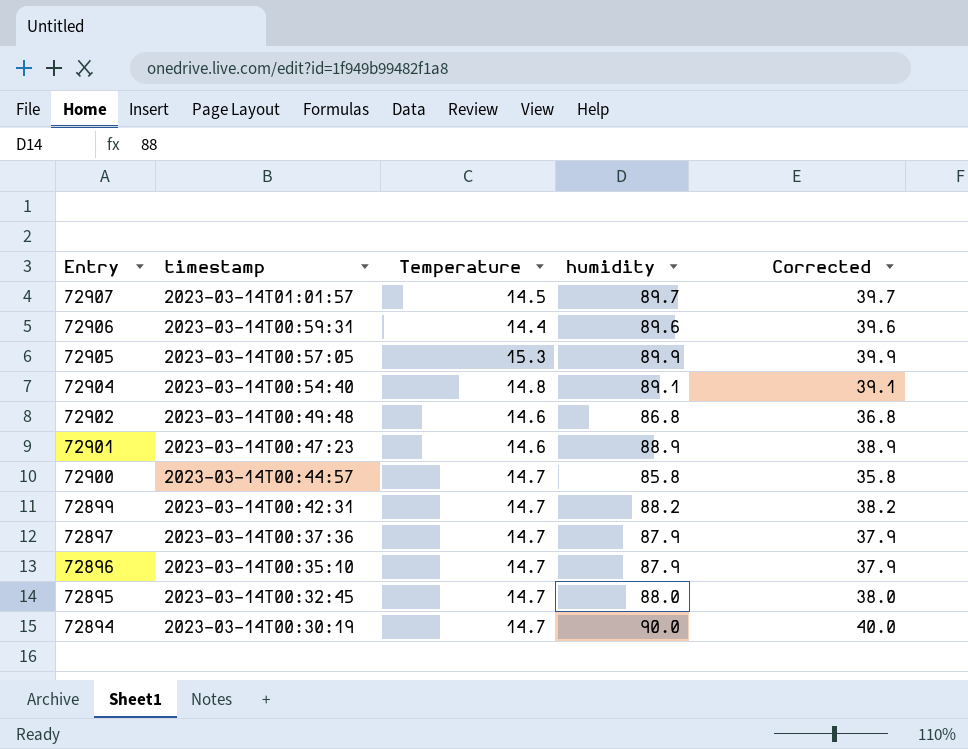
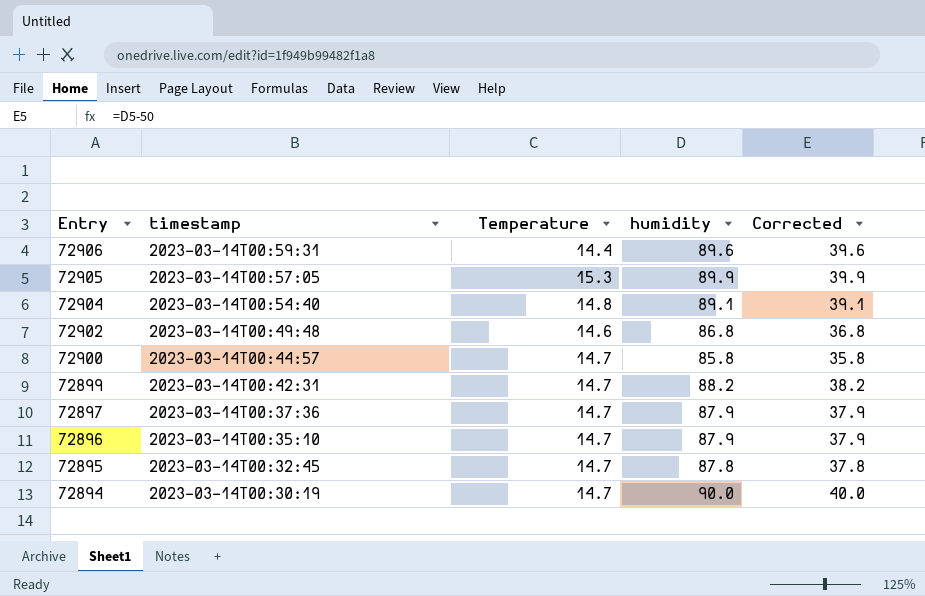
row 72907: 2023-03-14T01:01:57 | 14.5 | 89.7 | 39.7 -> none
row 72901: 2023-03-14T00:47:23 | 14.6 | 88.9 | 38.9 -> none
72895 | humidity: 88.0 -> 87.8
72895 | Corrected: 38.0 -> 37.8

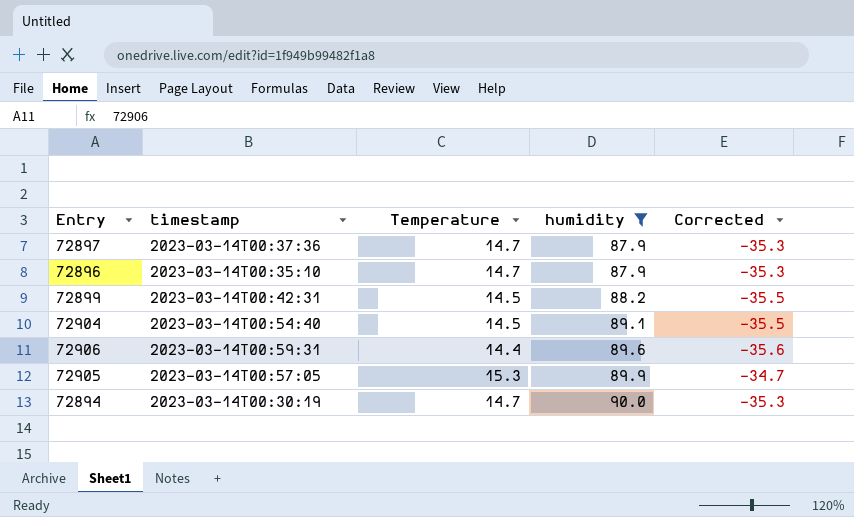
filter: none -> humidity >= 87.9
row order: Entry descending -> humidity ascending
column Corrected | formula: [humidity] - 50 -> [Temperature] - 50
72899 | Temperature: 14.7 -> 14.5
72904 | Temperature: 14.8 -> 14.5

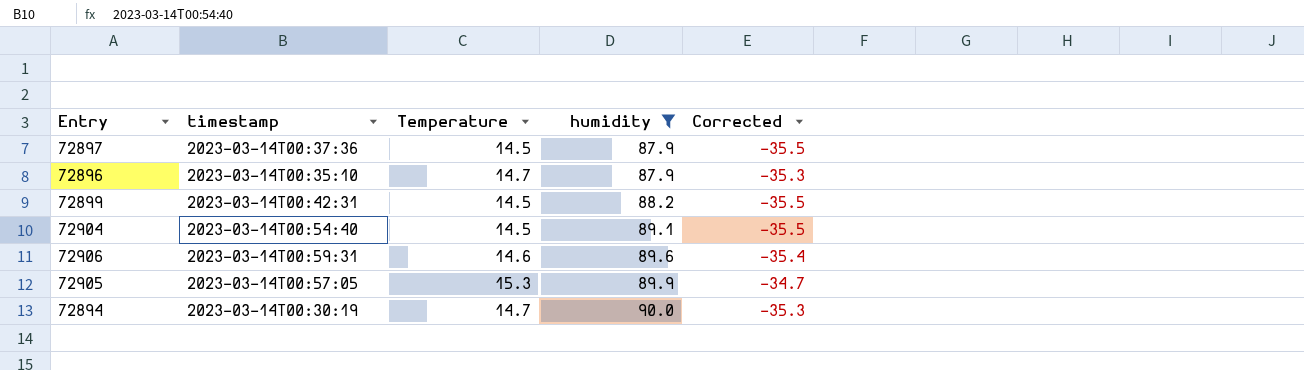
72897 | Temperature: 14.7 -> 14.5
72897 | Corrected: -35.3 -> -35.5
72906 | Temperature: 14.4 -> 14.6
72906 | Corrected: -35.6 -> -35.4

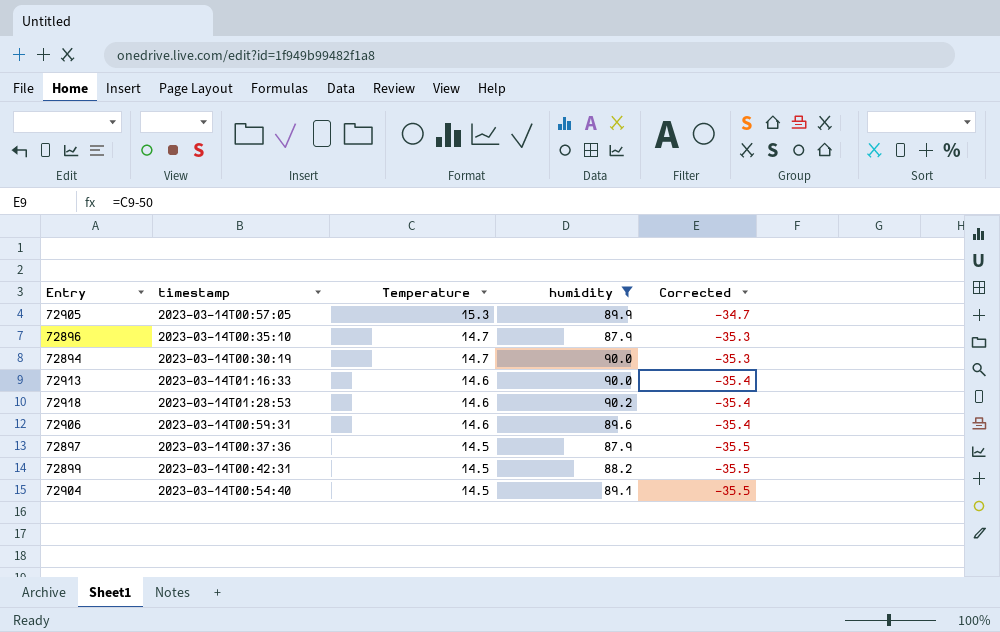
row order: humidity ascending -> Temperature descending
row 72913: none -> 2023-03-14T01:16:33 | 14.6 | 90.0 | -35.4
row 72918: none -> 2023-03-14T01:28:53 | 14.6 | 90.2 | -35.4

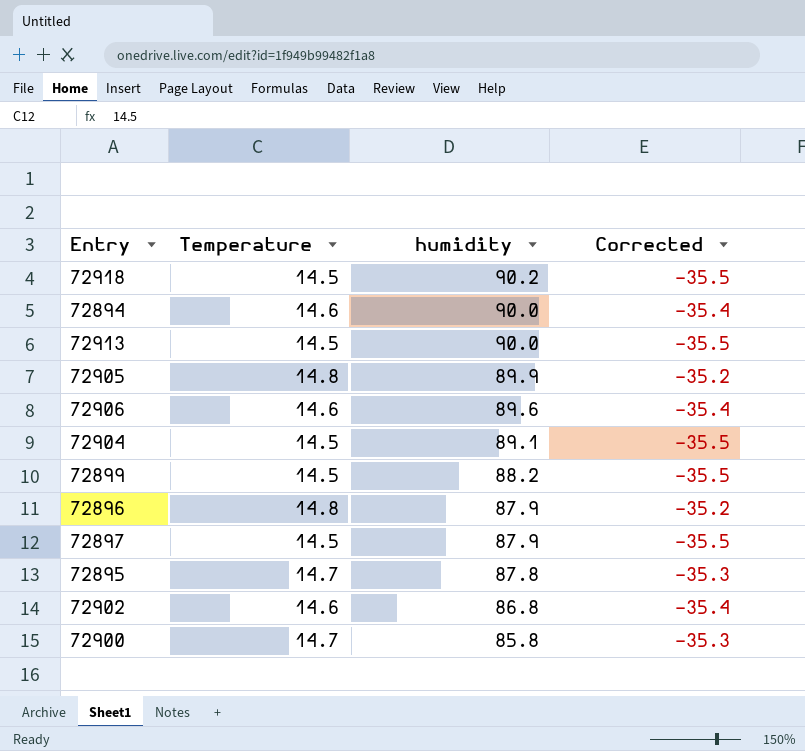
filter: humidity >= 87.9 -> none
row order: Temperature descending -> humidity descending
column timestamp | position: 2 -> none
72918 | Temperature: 14.6 -> 14.5
72918 | Corrected: -35.4 -> -35.5
72894 | Temperature: 14.7 -> 14.6
72894 | Corrected: -35.3 -> -35.4
72913 | Temperature: 14.6 -> 14.5
72913 | Corrected: -35.4 -> -35.5
72905 | Temperature: 15.3 -> 14.8
72905 | Corrected: -34.7 -> -35.2
72896 | Temperature: 14.7 -> 14.8
72896 | Corrected: -35.3 -> -35.2

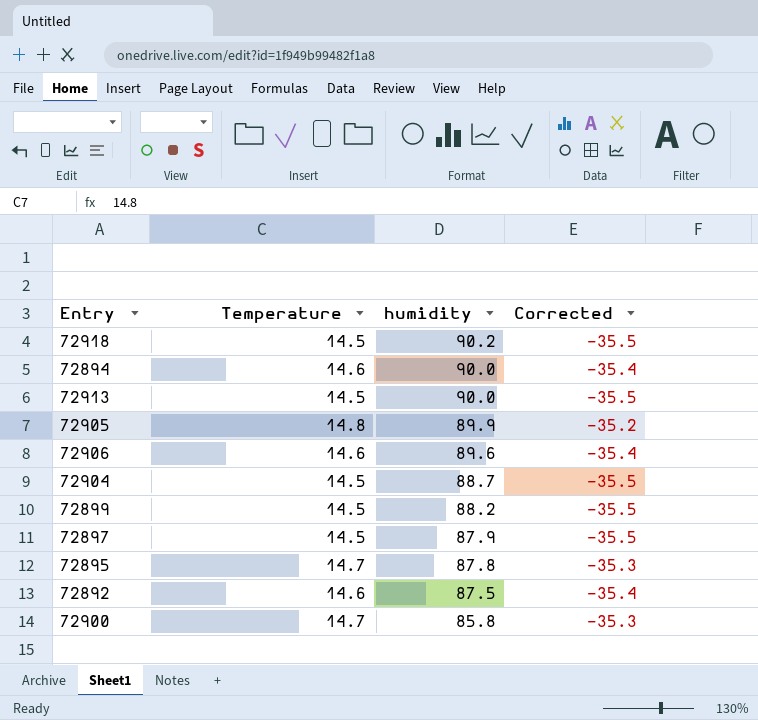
row 72896: 14.8 | 87.9 | -35.2 -> none
row 72902: 14.6 | 86.8 | -35.4 -> none
72904 | humidity: 89.1 -> 88.7
row 72892: none -> 14.6 | 87.5 | -35.4

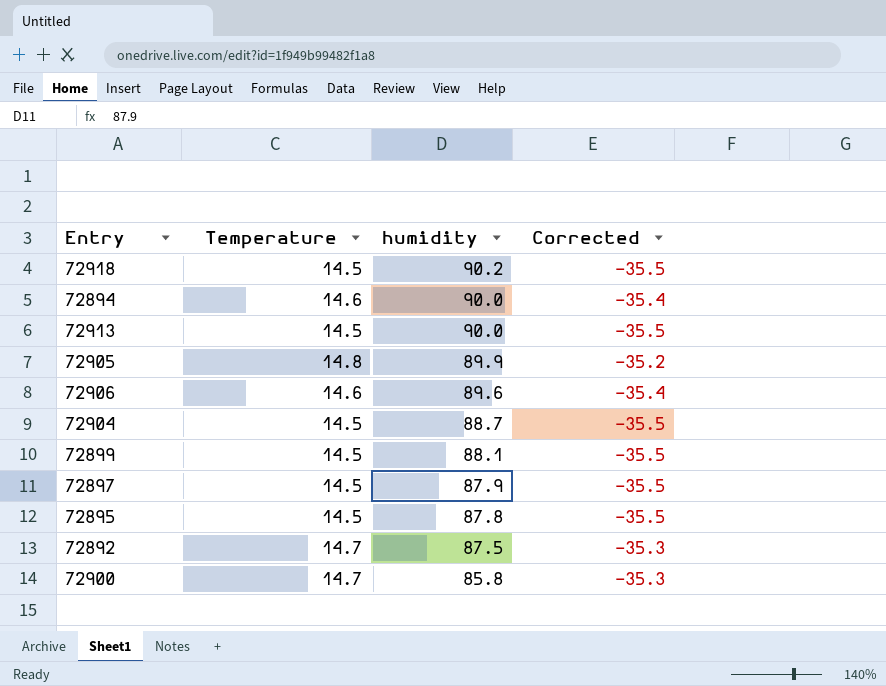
72899 | humidity: 88.2 -> 88.1
72895 | Temperature: 14.7 -> 14.5
72895 | Corrected: -35.3 -> -35.5
72892 | Temperature: 14.6 -> 14.7
72892 | Corrected: -35.4 -> -35.3

